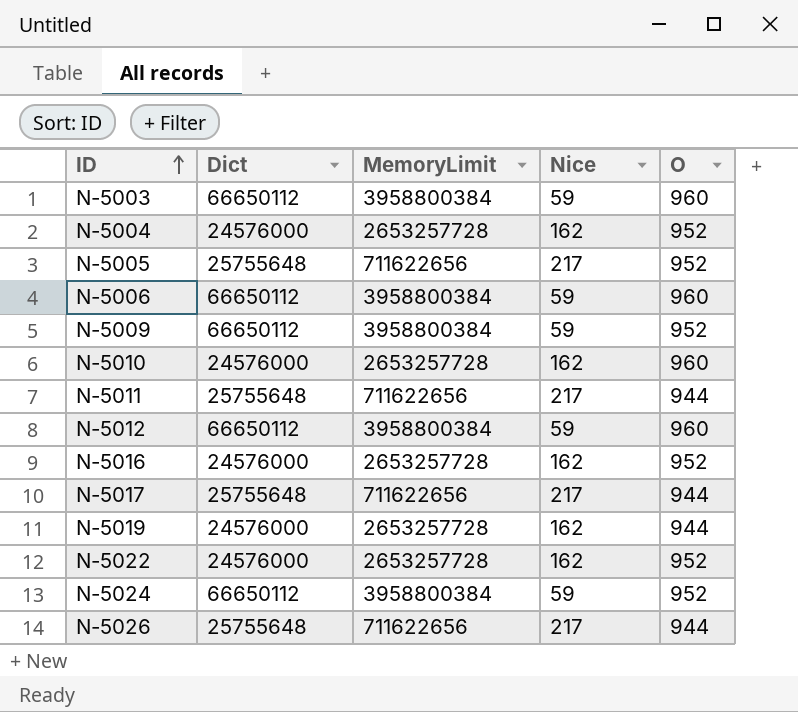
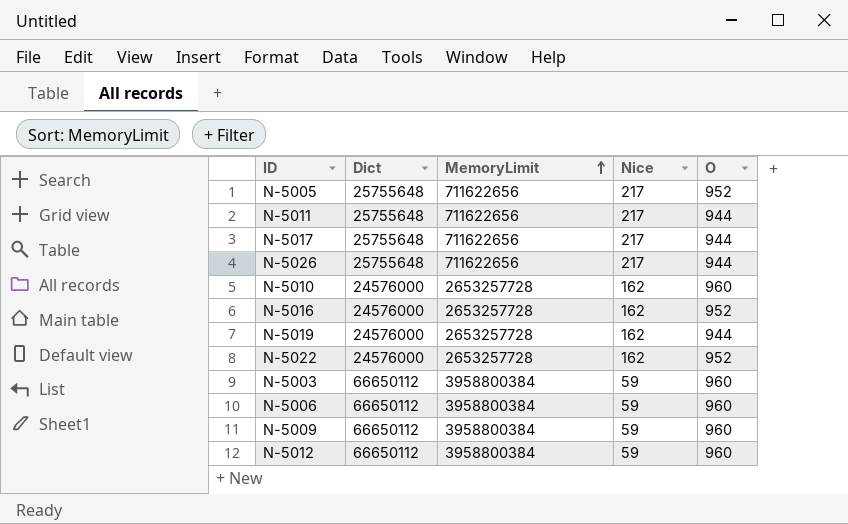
row order: ID ascending -> MemoryLimit ascending
row N-5004: 24576000 | 2653257728 | 162 | 952 -> none
row N-5024: 66650112 | 3958800384 | 59 | 952 -> none
N-5009 | O: 952 -> 960

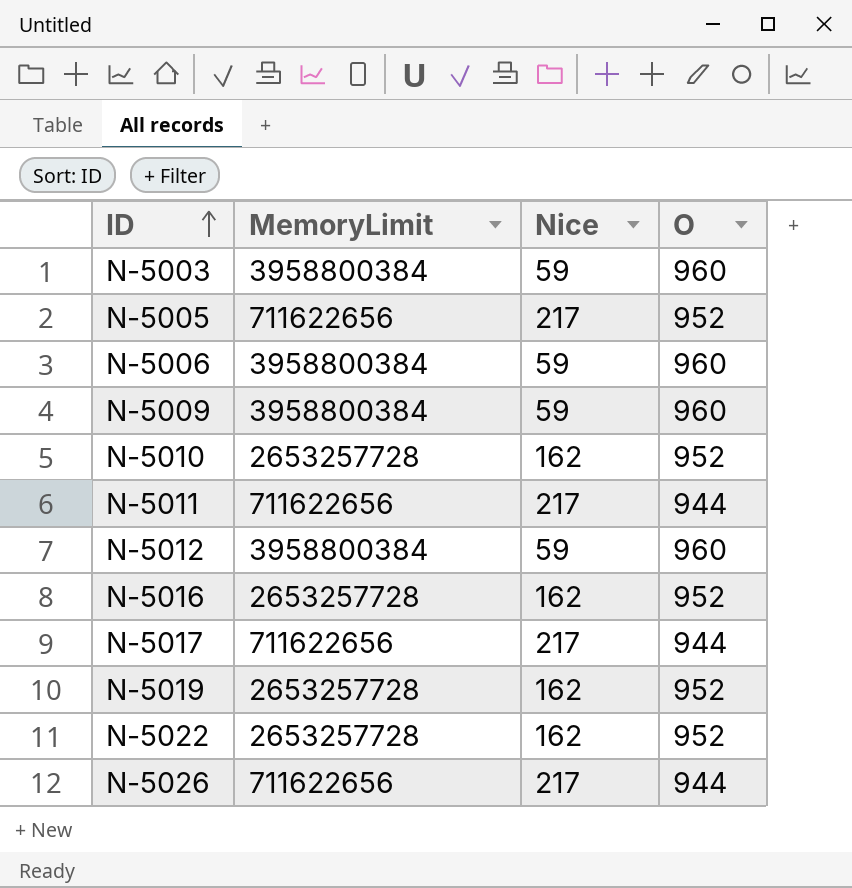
row order: MemoryLimit ascending -> ID ascending
column Dict | position: 2 -> none
N-5010 | O: 960 -> 952
N-5019 | O: 944 -> 952

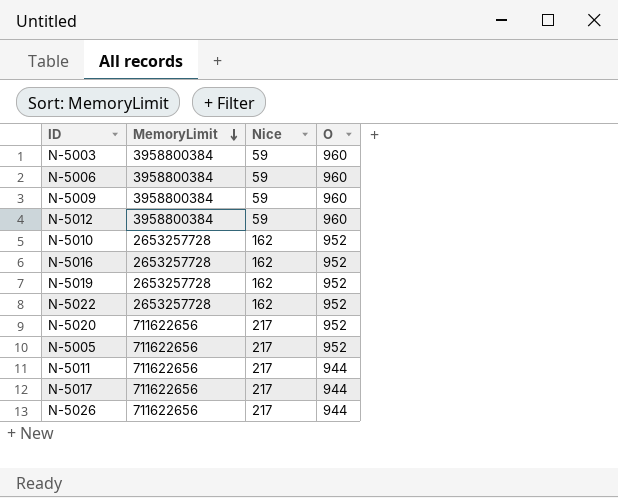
row order: ID ascending -> MemoryLimit descending
row N-5020: none -> 711622656 | 217 | 952

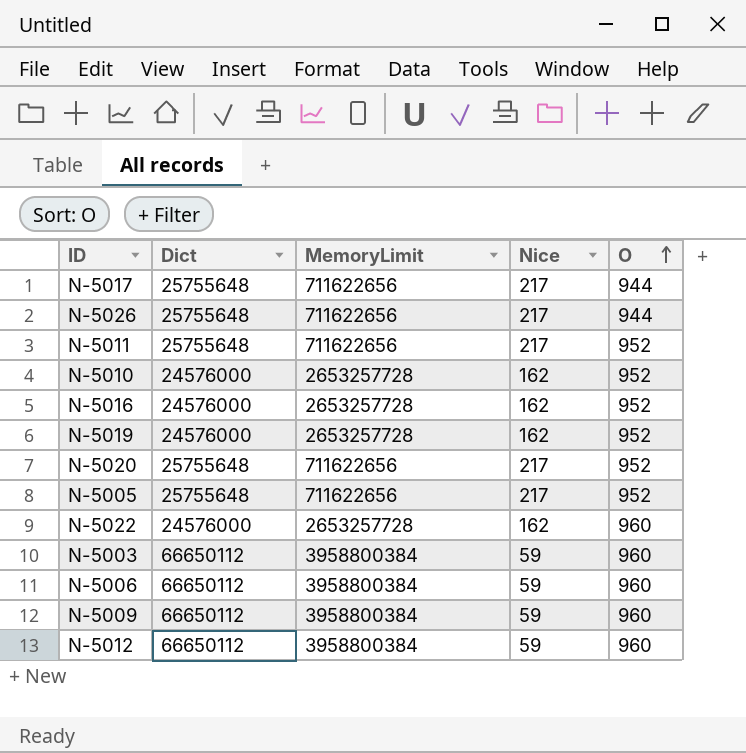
row order: MemoryLimit descending -> O ascending
column Dict | position: none -> 2
N-5011 | O: 944 -> 952
N-5022 | O: 952 -> 960

